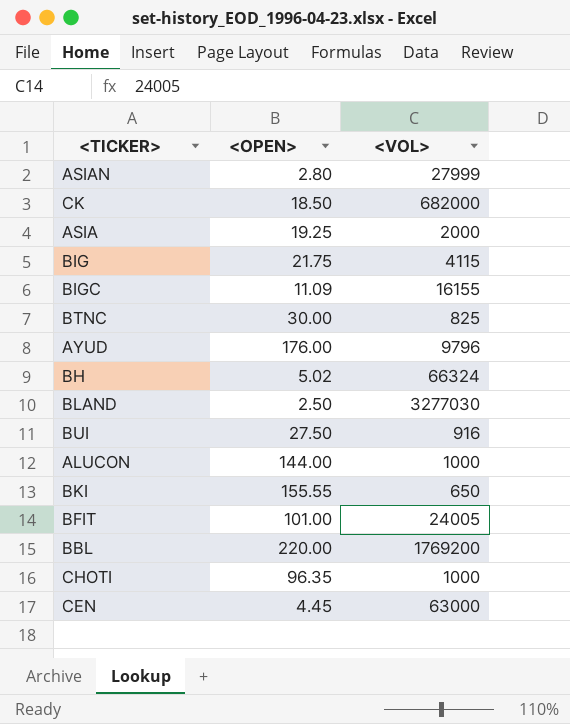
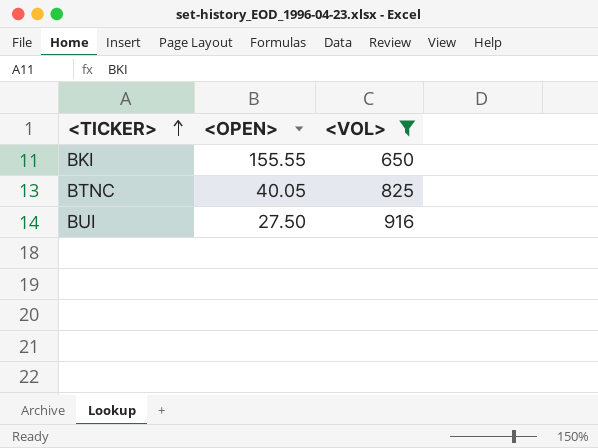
filter: none -> <VOL> <= 916
row order: none -> <TICKER> ascending
BTNC | <OPEN>: 30.00 -> 40.05

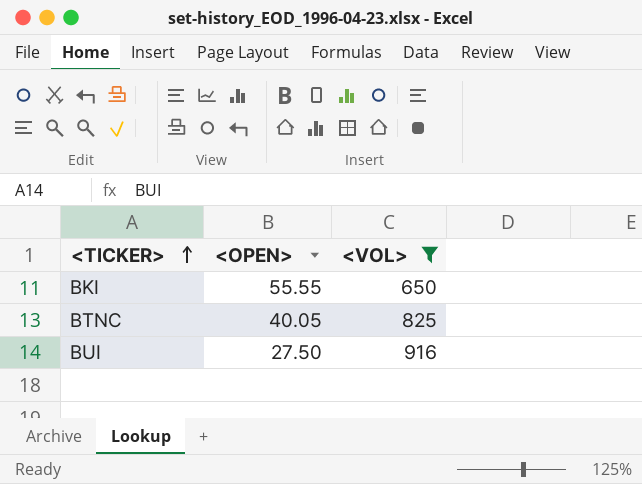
BKI | <OPEN>: 155.55 -> 55.55

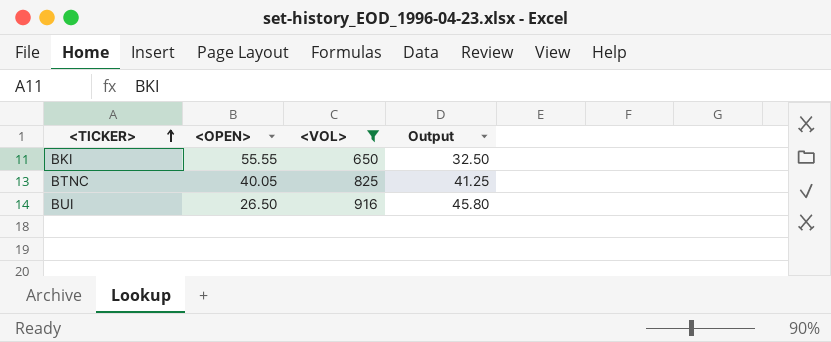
column Output | formula: none -> [<VOL>] * 0.05
BUI | <OPEN>: 27.50 -> 26.50

